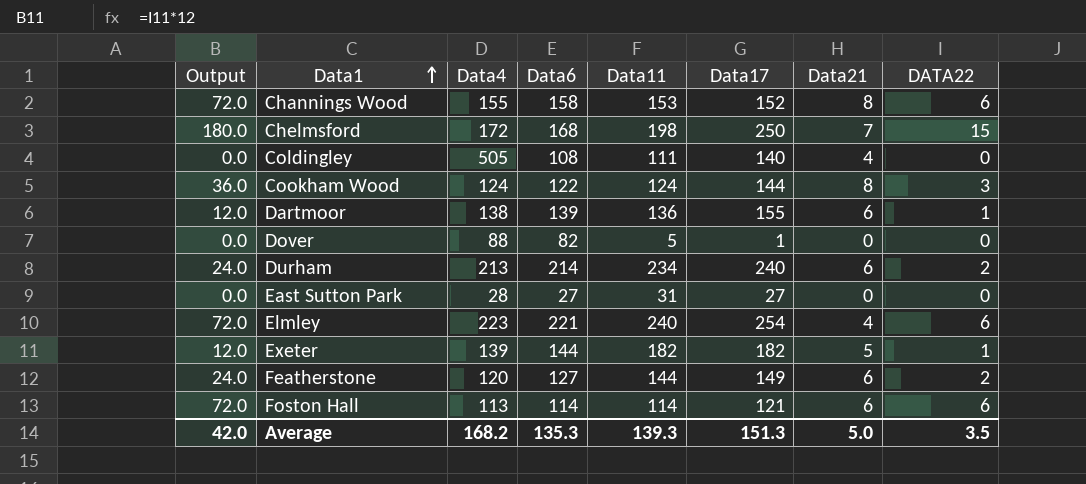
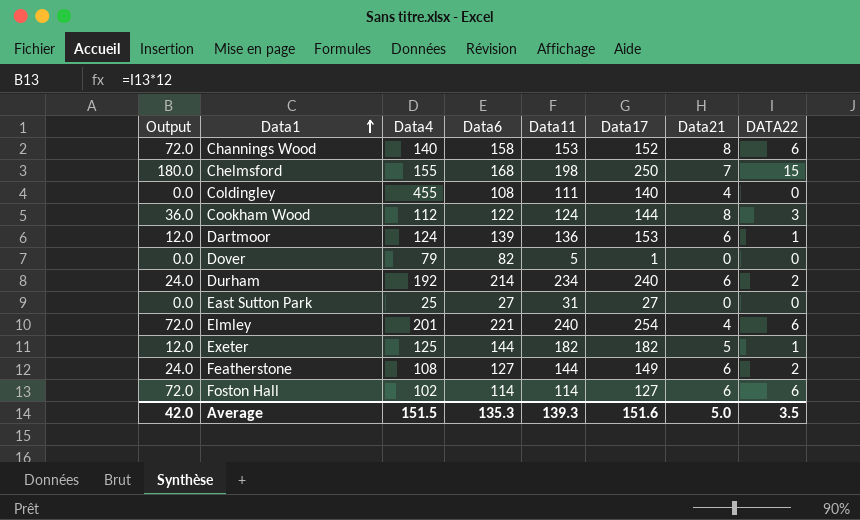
Channings Wood | Data4: 155 -> 140
Chelmsford | Data4: 172 -> 155
Coldingley | Data4: 505 -> 455
Cookham Wood | Data4: 124 -> 112
Dartmoor | Data4: 138 -> 124
Dartmoor | Data17: 155 -> 153
Dover | Data4: 88 -> 79
Durham | Data4: 213 -> 192
East Sutton Park | Data4: 28 -> 25
Elmley | Data4: 223 -> 201
Exeter | Data4: 139 -> 125
Featherstone | Data4: 120 -> 108
Foston Hall | Data4: 113 -> 102
Foston Hall | Data17: 121 -> 127
Average | Data4: 168.2 -> 151.5
Average | Data17: 151.3 -> 151.6

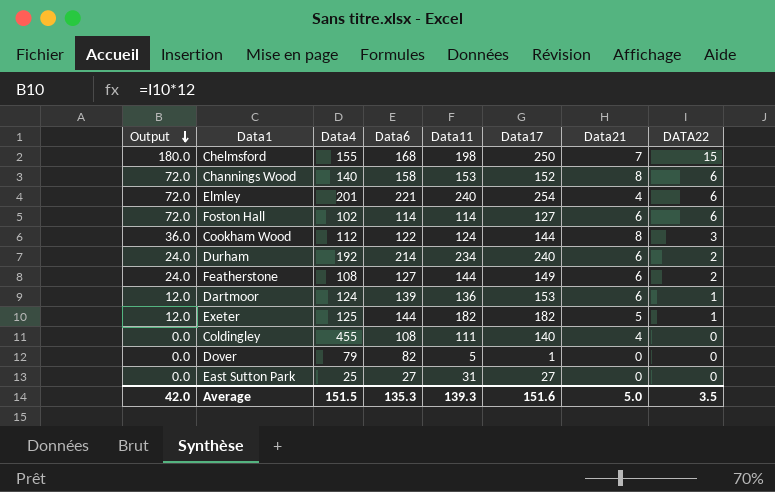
row order: Data1 ascending -> Output descending

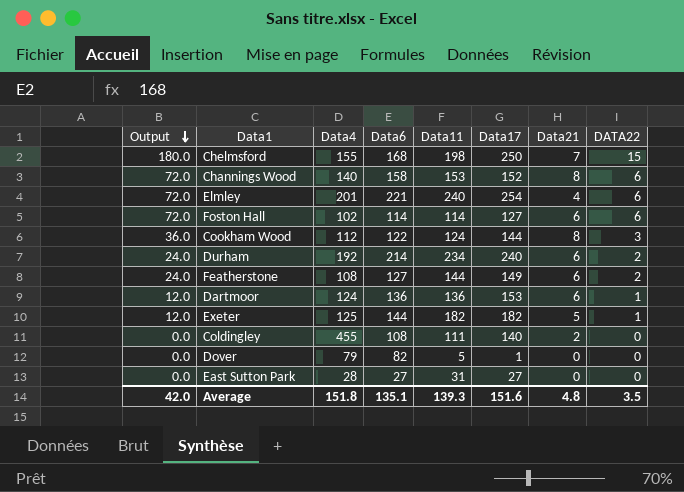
Dartmoor | Data6: 139 -> 136
Coldingley | Data21: 4 -> 2
East Sutton Park | Data4: 25 -> 28
Average | Data4: 151.5 -> 151.8
Average | Data6: 135.3 -> 135.1
Average | Data21: 5.0 -> 4.8

